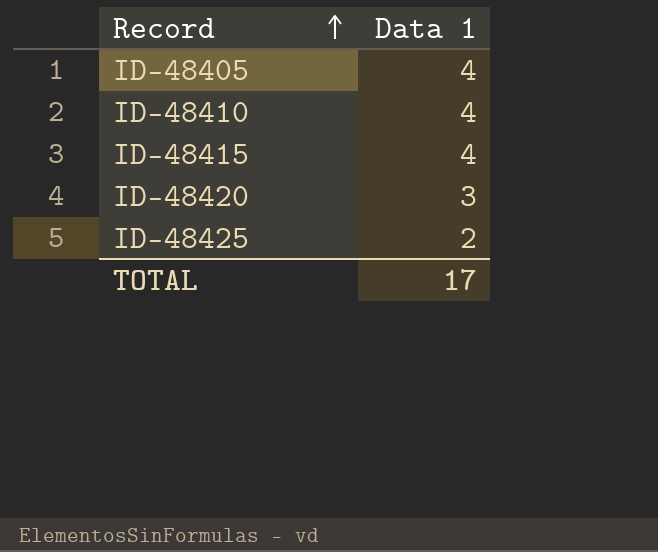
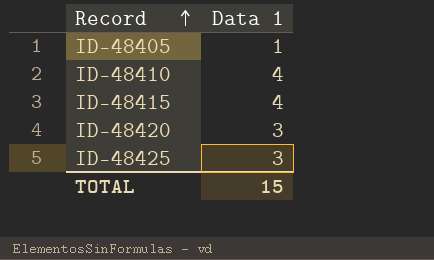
ID-48405 | Data 1: 4 -> 1
ID-48425 | Data 1: 2 -> 3
TOTAL | Data 1: 17 -> 15

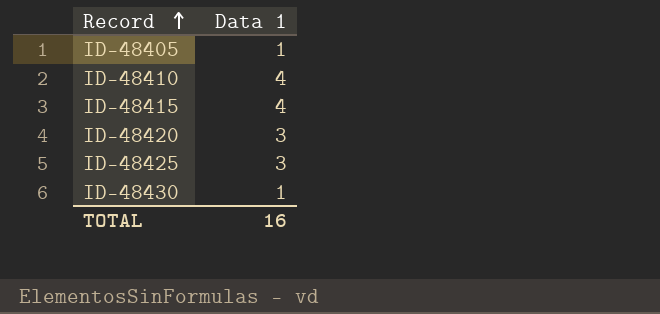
row ID-48430: none -> 1
TOTAL | Data 1: 15 -> 16

